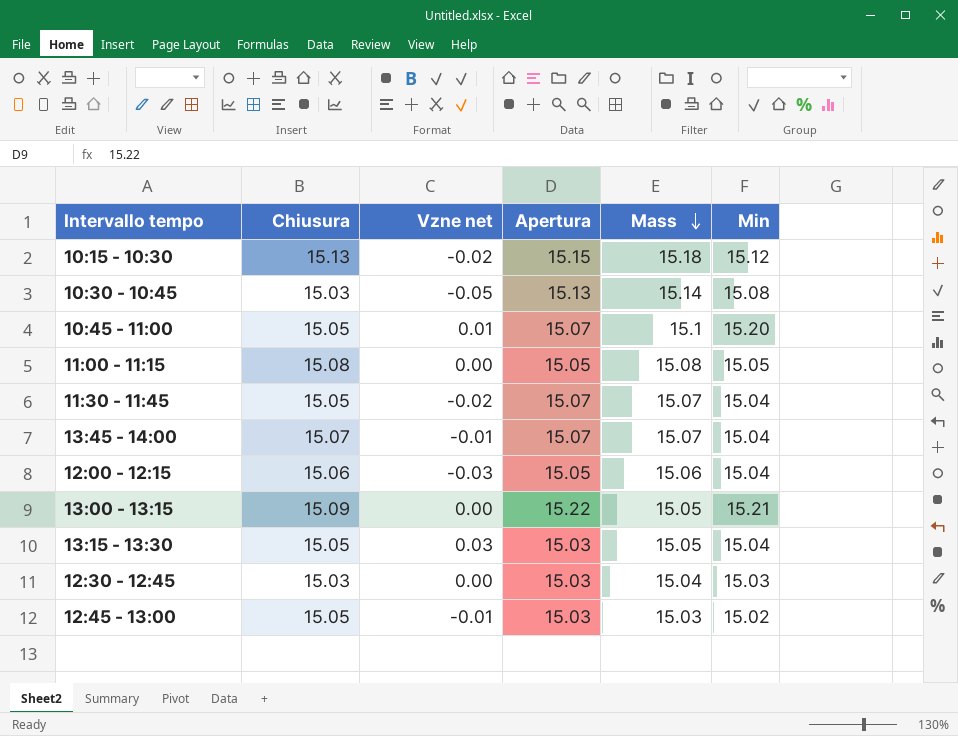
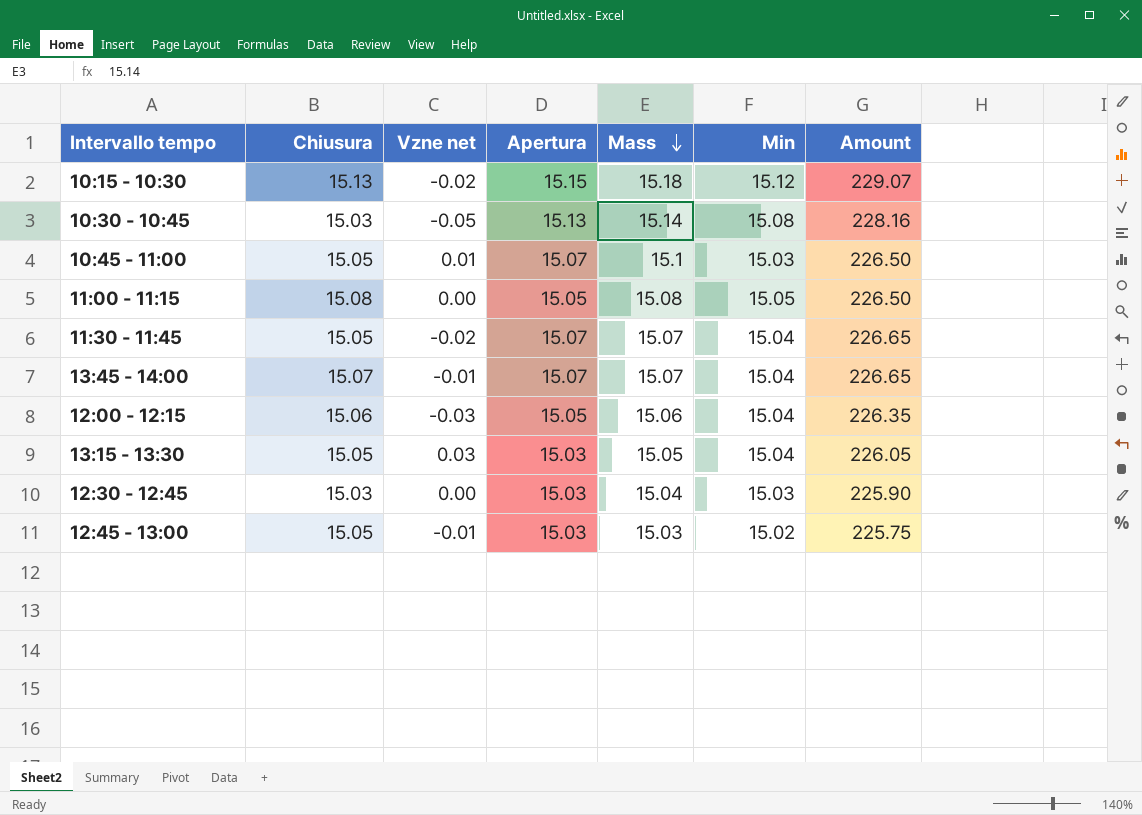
column Amount | formula: none -> [Apertura] * [Min]
row 13:00 - 13:15: 15.09 | 0.00 | 15.22 | 15.05 | 15.21 -> none
10:45 - 11:00 | Min: 15.20 -> 15.03

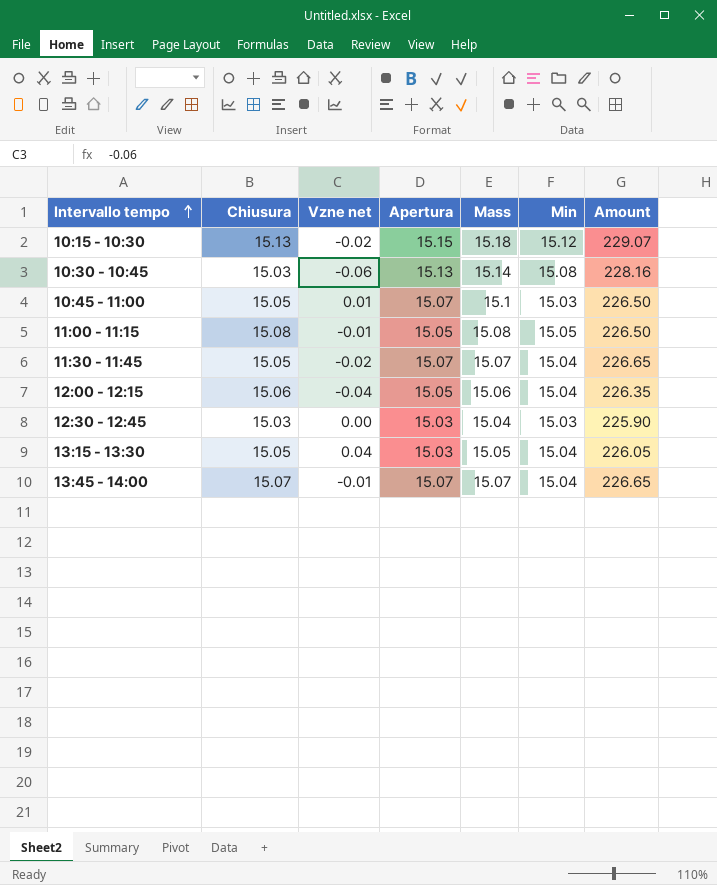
row order: Mass descending -> Intervallo tempo ascending
row 12:45 - 13:00: 15.05 | -0.01 | 15.03 | 15.03 | 15.02 | 225.75 -> none
10:30 - 10:45 | Vzne net: -0.05 -> -0.06
11:00 - 11:15 | Vzne net: 0.00 -> -0.01
12:00 - 12:15 | Vzne net: -0.03 -> -0.04
13:15 - 13:30 | Vzne net: 0.03 -> 0.04

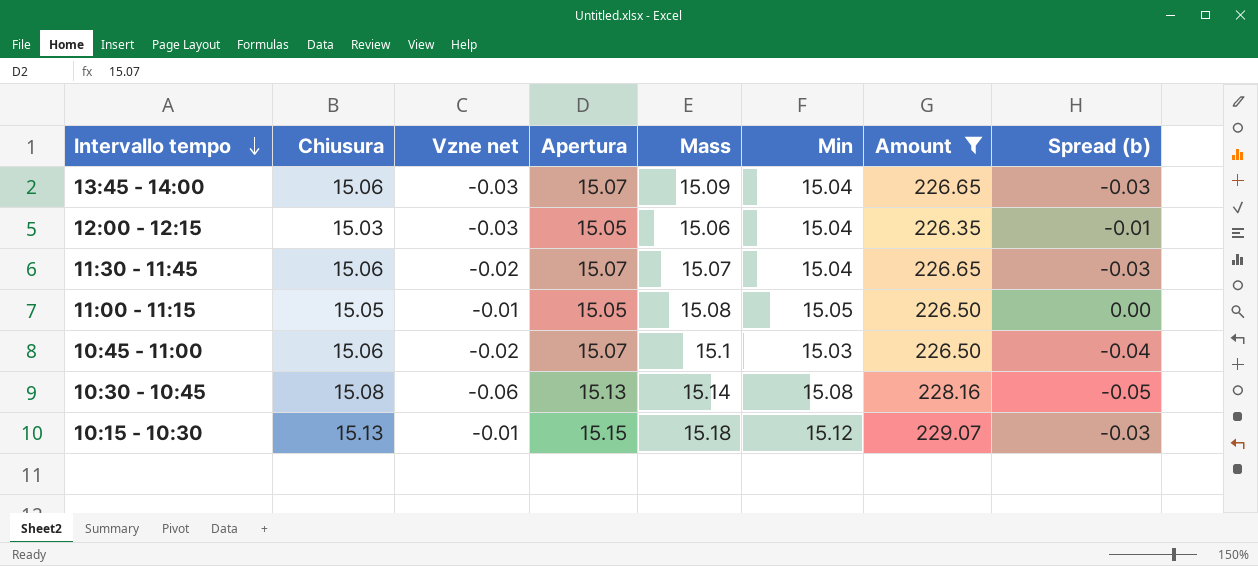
filter: none -> Amount >= 226.35
row order: Intervallo tempo ascending -> Intervallo tempo descending
column Spread (b) | formula: none -> [Min] - [Apertura]
13:45 - 14:00 | Chiusura: 15.07 -> 15.06
13:45 - 14:00 | Vzne net: -0.01 -> -0.03
13:45 - 14:00 | Mass: 15.07 -> 15.09
12:00 - 12:15 | Chiusura: 15.06 -> 15.03
12:00 - 12:15 | Vzne net: -0.04 -> -0.03
11:30 - 11:45 | Chiusura: 15.05 -> 15.06
11:00 - 11:15 | Chiusura: 15.08 -> 15.05
10:45 - 11:00 | Chiusura: 15.05 -> 15.06
10:45 - 11:00 | Vzne net: 0.01 -> -0.02
10:30 - 10:45 | Chiusura: 15.03 -> 15.08
10:15 - 10:30 | Vzne net: -0.02 -> -0.01

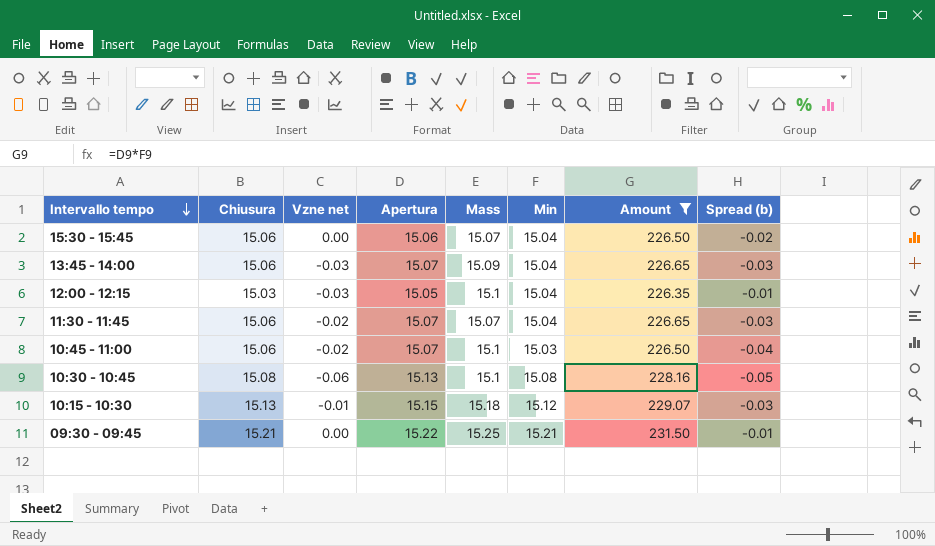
row 11:00 - 11:15: 15.05 | -0.01 | 15.05 | 15.08 | 15.05 | 226.50 | 0.00 -> none
row 15:30 - 15:45: none -> 15.06 | 0.00 | 15.06 | 15.07 | 15.04 | 226.50 | -0.02
12:00 - 12:15 | Mass: 15.06 -> 15.1
10:30 - 10:45 | Mass: 15.14 -> 15.1
row 09:30 - 09:45: none -> 15.21 | 0.00 | 15.22 | 15.25 | 15.21 | 231.50 | -0.01

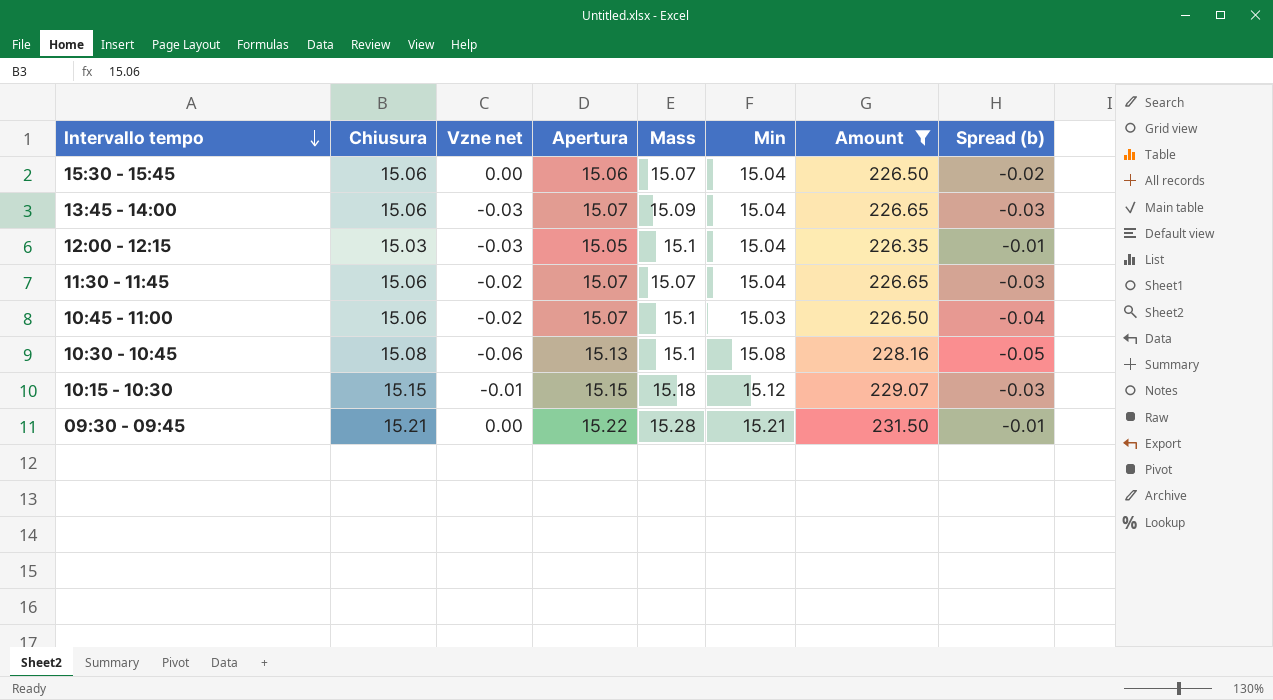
10:15 - 10:30 | Chiusura: 15.13 -> 15.15
09:30 - 09:45 | Mass: 15.25 -> 15.28

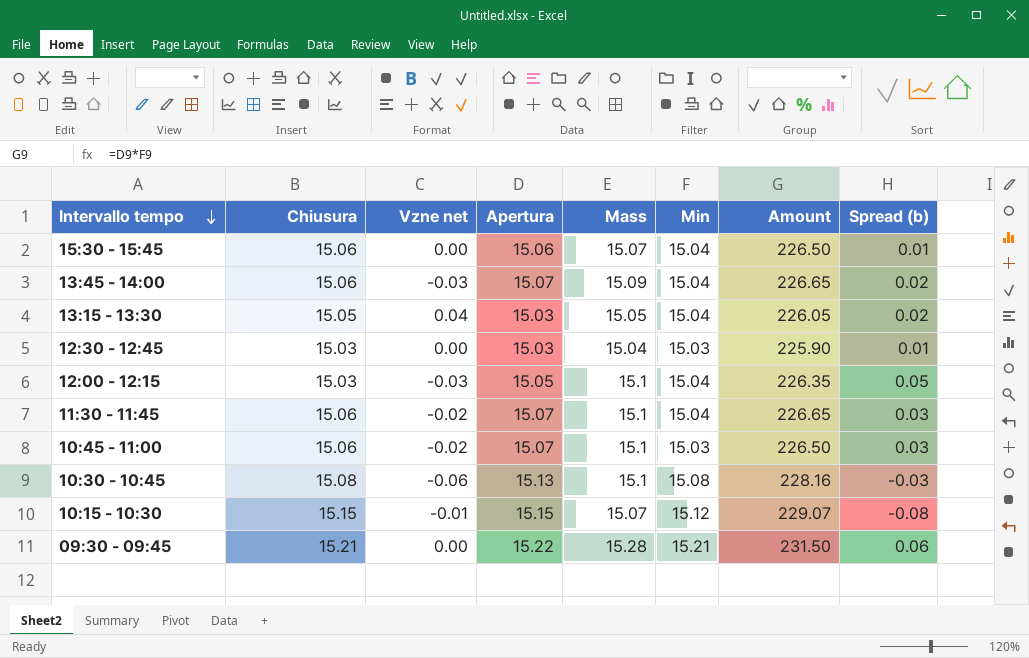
filter: Amount >= 226.35 -> none
column Spread (b) | formula: [Min] - [Apertura] -> [Mass] - [Apertura]
11:30 - 11:45 | Mass: 15.07 -> 15.1
10:15 - 10:30 | Mass: 15.18 -> 15.07

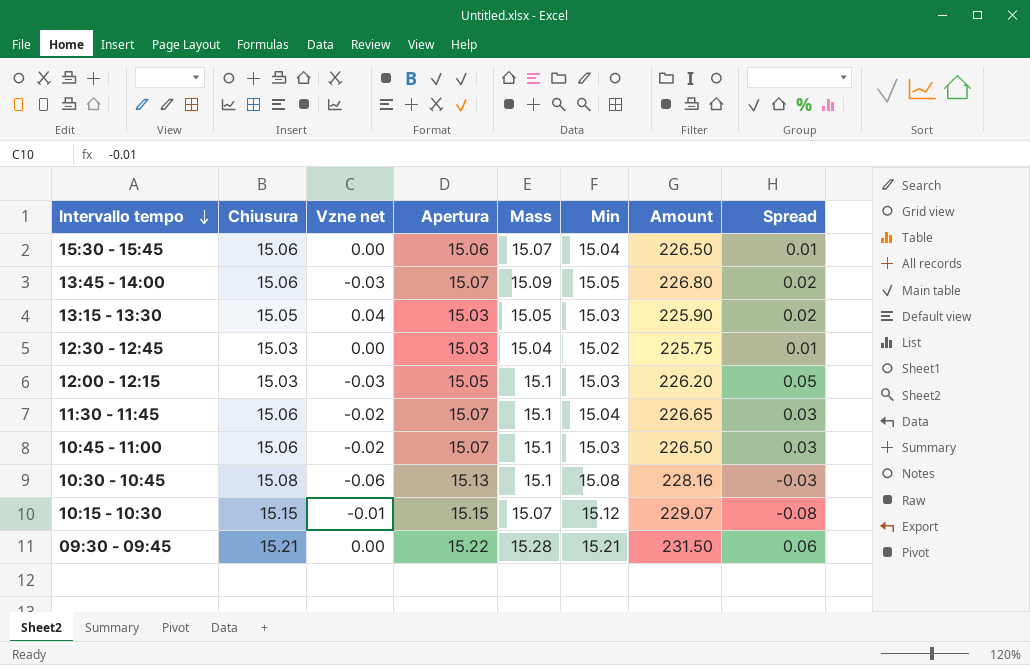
column name: Spread (b) -> Spread
13:45 - 14:00 | Min: 15.04 -> 15.05
13:45 - 14:00 | Amount: 226.65 -> 226.80
13:15 - 13:30 | Min: 15.04 -> 15.03
13:15 - 13:30 | Amount: 226.05 -> 225.90
12:30 - 12:45 | Min: 15.03 -> 15.02
12:30 - 12:45 | Amount: 225.90 -> 225.75
12:00 - 12:15 | Min: 15.04 -> 15.03
12:00 - 12:15 | Amount: 226.35 -> 226.20

